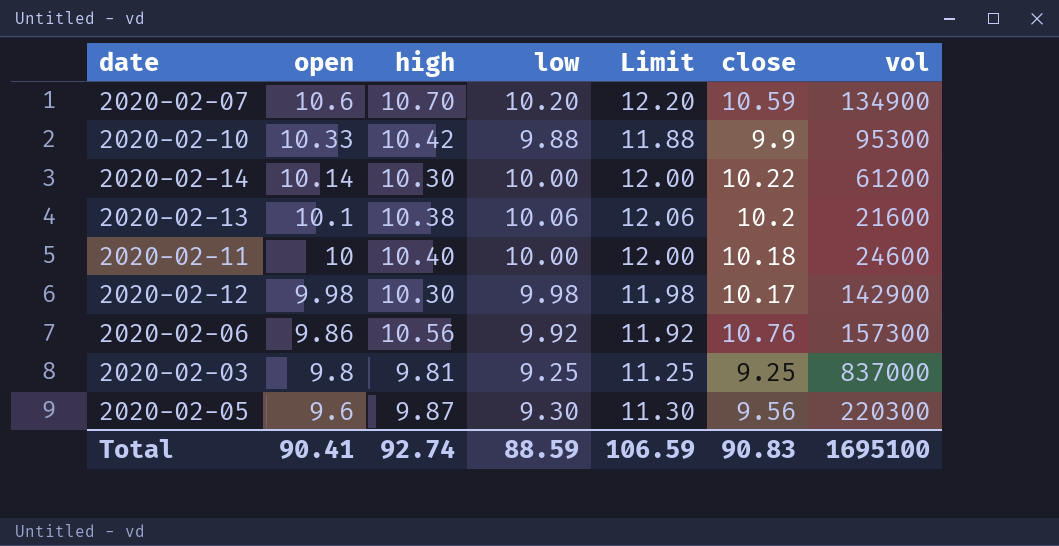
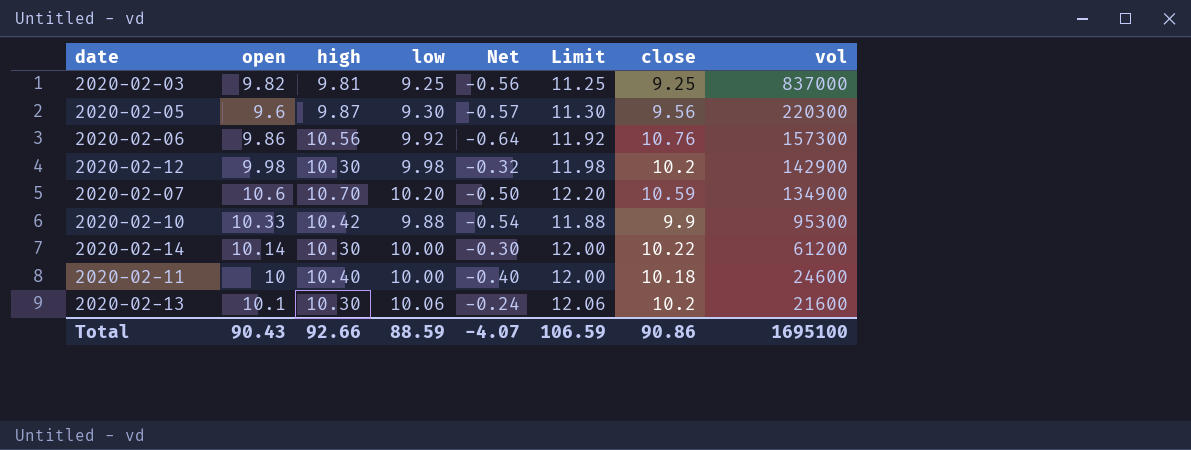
row order: open descending -> vol descending
column Net | formula: none -> [low] - [high]
2020-02-03 | open: 9.8 -> 9.82
2020-02-12 | close: 10.17 -> 10.2
2020-02-13 | high: 10.38 -> 10.30
Total | open: 90.41 -> 90.43
Total | high: 92.74 -> 92.66
Total | close: 90.83 -> 90.86

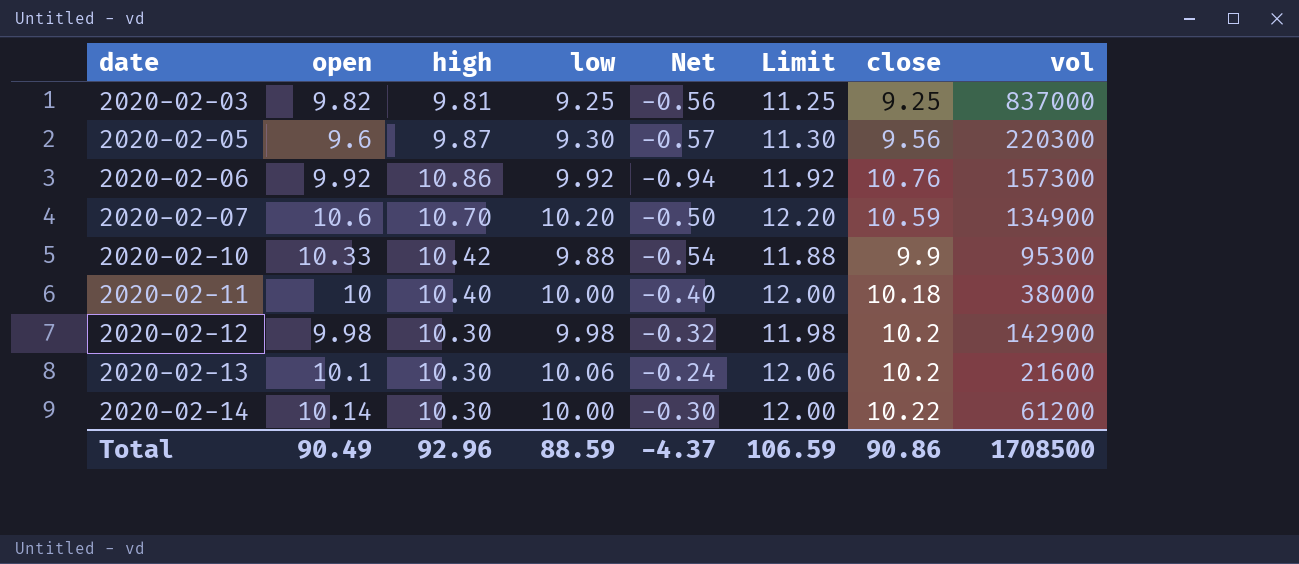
row order: vol descending -> date ascending
2020-02-06 | open: 9.86 -> 9.92
2020-02-06 | high: 10.56 -> 10.86
2020-02-06 | Net: -0.64 -> -0.94
2020-02-11 | vol: 24600 -> 38000
Total | open: 90.43 -> 90.49
Total | high: 92.66 -> 92.96
Total | Net: -4.07 -> -4.37
Total | vol: 1695100 -> 1708500

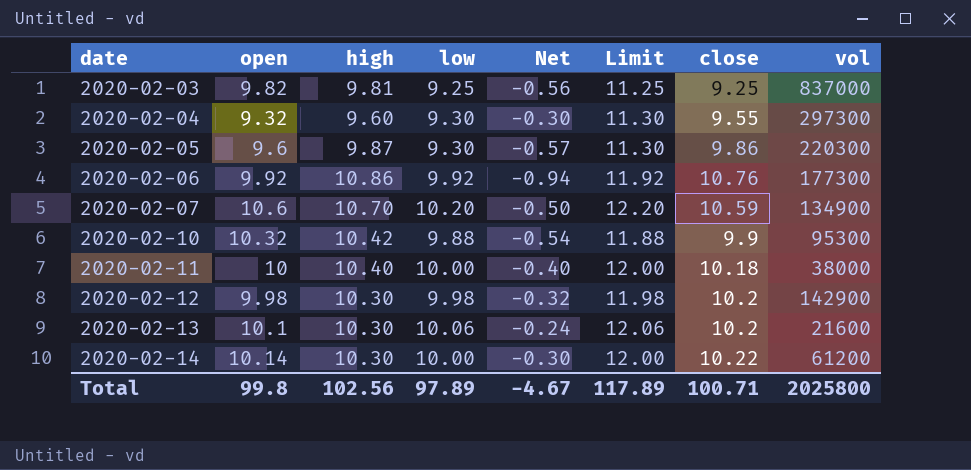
row 2020-02-04: none -> 9.32 | 9.60 | 9.30 | -0.30 | 11.30 | 9.55 | 297300
2020-02-05 | close: 9.56 -> 9.86
2020-02-06 | vol: 157300 -> 177300
2020-02-10 | open: 10.33 -> 10.32
Total | open: 90.49 -> 99.8
Total | high: 92.96 -> 102.56
Total | low: 88.59 -> 97.89
Total | Net: -4.37 -> -4.67
Total | Limit: 106.59 -> 117.89
Total | close: 90.86 -> 100.71
Total | vol: 1708500 -> 2025800

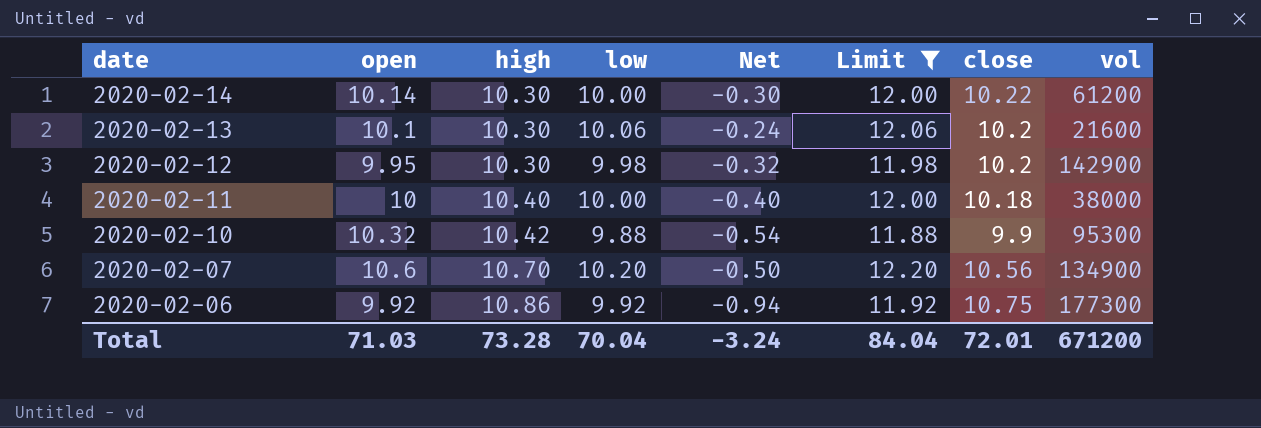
filter: none -> Limit >= 11.88
row order: date ascending -> date descending
2020-02-12 | open: 9.98 -> 9.95
2020-02-07 | close: 10.59 -> 10.56
2020-02-06 | close: 10.76 -> 10.75
Total | open: 99.8 -> 71.03
Total | high: 102.56 -> 73.28
Total | low: 97.89 -> 70.04
Total | Net: -4.67 -> -3.24
Total | Limit: 117.89 -> 84.04
Total | close: 100.71 -> 72.01
Total | vol: 2025800 -> 671200

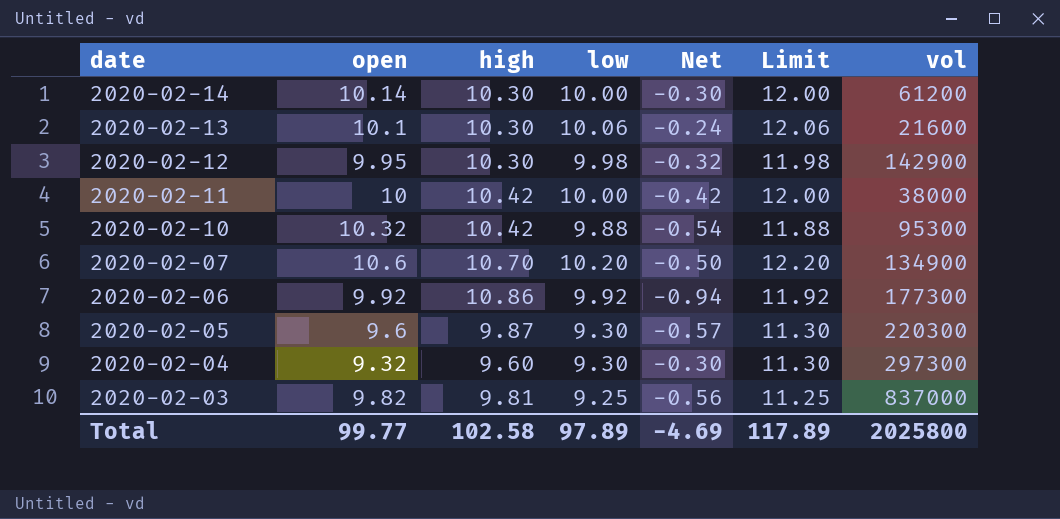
filter: Limit >= 11.88 -> none
column close | position: 7 -> none
2020-02-11 | high: 10.40 -> 10.42
2020-02-11 | Net: -0.40 -> -0.42
Total | open: 71.03 -> 99.77
Total | high: 73.28 -> 102.58
Total | low: 70.04 -> 97.89
Total | Net: -3.24 -> -4.69
Total | Limit: 84.04 -> 117.89
Total | vol: 671200 -> 2025800

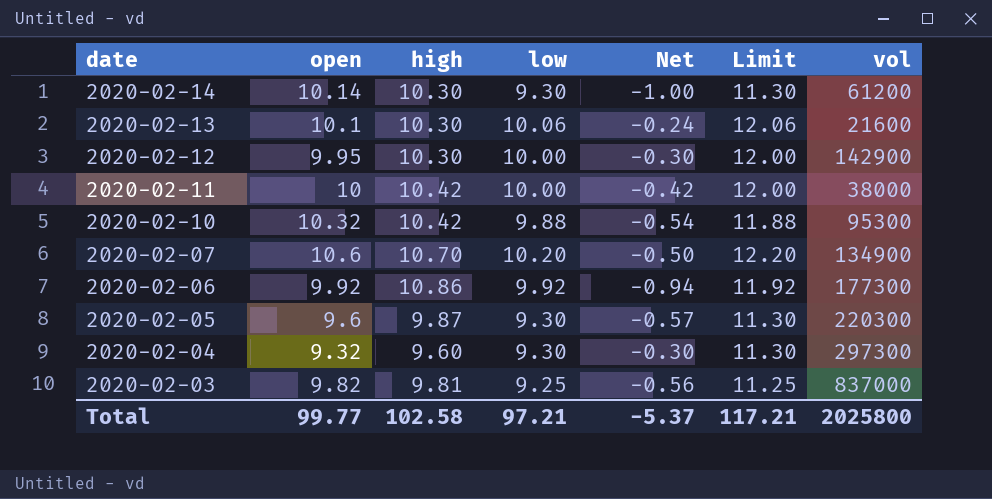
2020-02-14 | low: 10.00 -> 9.30
2020-02-14 | Net: -0.30 -> -1.00
2020-02-14 | Limit: 12.00 -> 11.30
2020-02-12 | low: 9.98 -> 10.00
2020-02-12 | Net: -0.32 -> -0.30
2020-02-12 | Limit: 11.98 -> 12.00
Total | low: 97.89 -> 97.21
Total | Net: -4.69 -> -5.37
Total | Limit: 117.89 -> 117.21

